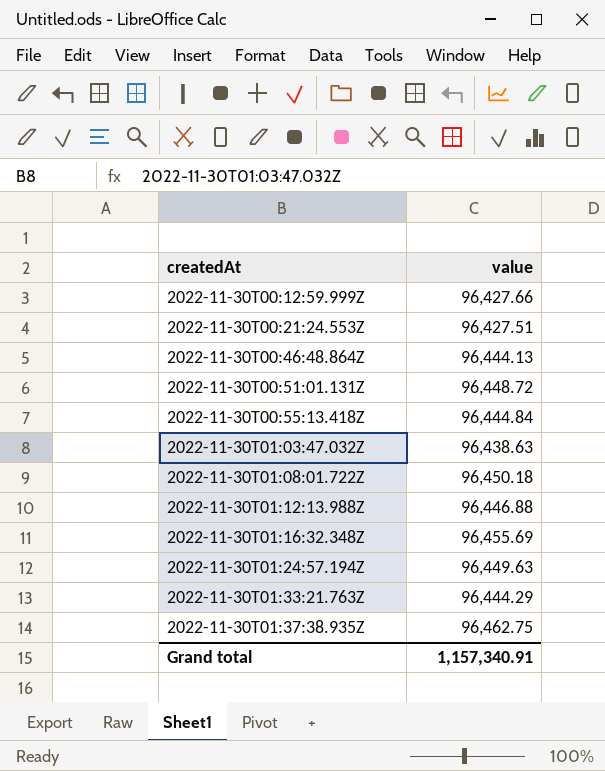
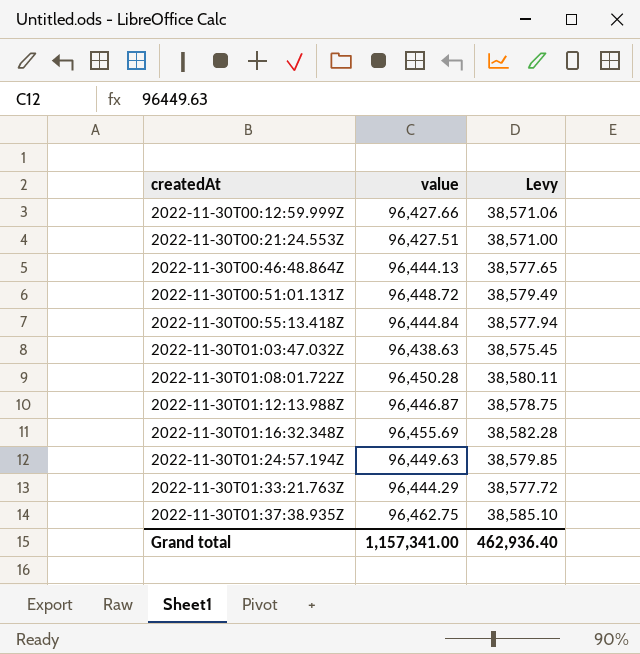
column Levy | formula: none -> [value] * 0.4
2022-11-30T01:08:01.722Z | value: 96,450.18 -> 96,450.28
2022-11-30T01:12:13.988Z | value: 96,446.88 -> 96,446.87
Grand total | value: 1,157,340.91 -> 1,157,341.00

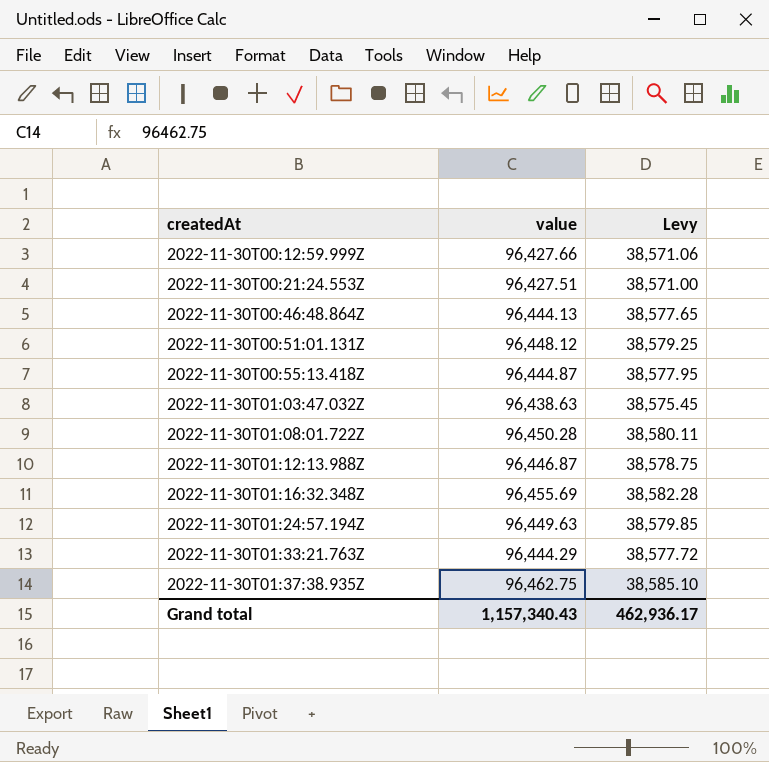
2022-11-30T00:51:01.131Z | value: 96,448.72 -> 96,448.12
2022-11-30T00:51:01.131Z | Levy: 38,579.49 -> 38,579.25
2022-11-30T00:55:13.418Z | value: 96,444.84 -> 96,444.87
2022-11-30T00:55:13.418Z | Levy: 38,577.94 -> 38,577.95
Grand total | value: 1,157,341.00 -> 1,157,340.43
Grand total | Levy: 462,936.40 -> 462,936.17

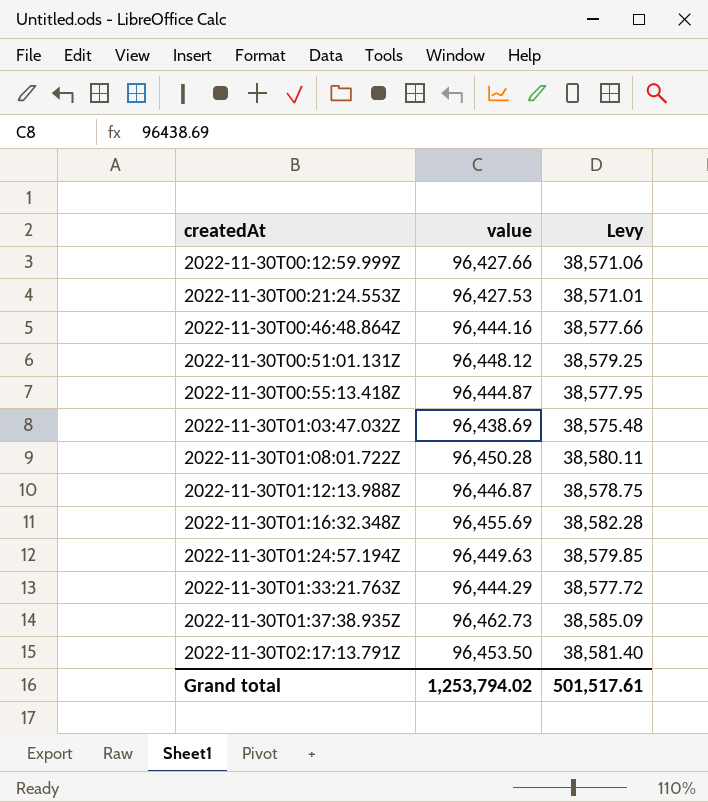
2022-11-30T00:21:24.553Z | value: 96,427.51 -> 96,427.53
2022-11-30T00:21:24.553Z | Levy: 38,571.00 -> 38,571.01
2022-11-30T00:46:48.864Z | value: 96,444.13 -> 96,444.16
2022-11-30T00:46:48.864Z | Levy: 38,577.65 -> 38,577.66
2022-11-30T01:03:47.032Z | value: 96,438.63 -> 96,438.69
2022-11-30T01:03:47.032Z | Levy: 38,575.45 -> 38,575.48
2022-11-30T01:37:38.935Z | value: 96,462.75 -> 96,462.73
2022-11-30T01:37:38.935Z | Levy: 38,585.10 -> 38,585.09
row 2022-11-30T02:17:13.791Z: none -> 96,453.50 | 38,581.40
Grand total | value: 1,157,340.43 -> 1,253,794.02
Grand total | Levy: 462,936.17 -> 501,517.61

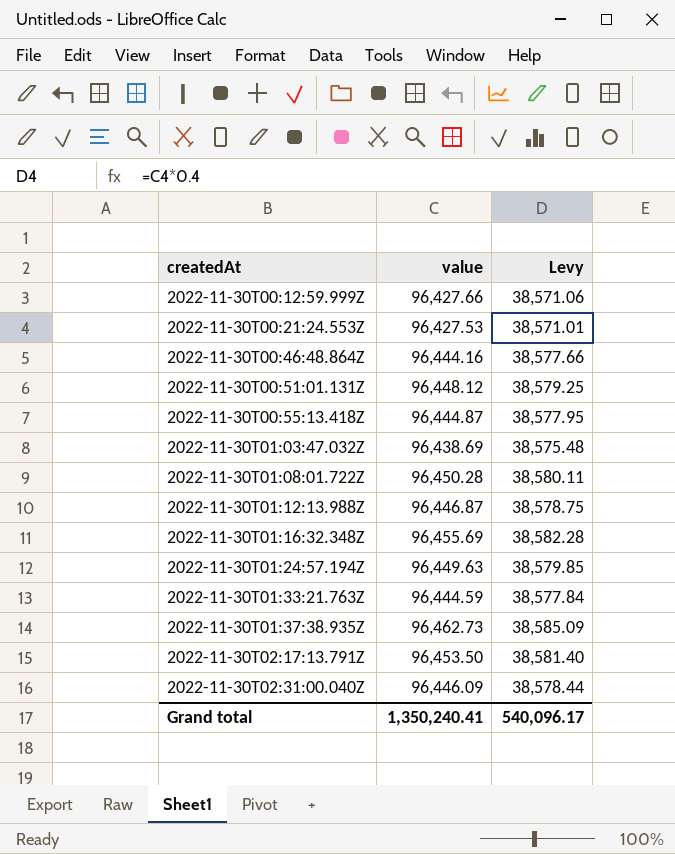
2022-11-30T01:33:21.763Z | value: 96,444.29 -> 96,444.59
2022-11-30T01:33:21.763Z | Levy: 38,577.72 -> 38,577.84
row 2022-11-30T02:31:00.040Z: none -> 96,446.09 | 38,578.44
Grand total | value: 1,253,794.02 -> 1,350,240.41
Grand total | Levy: 501,517.61 -> 540,096.17

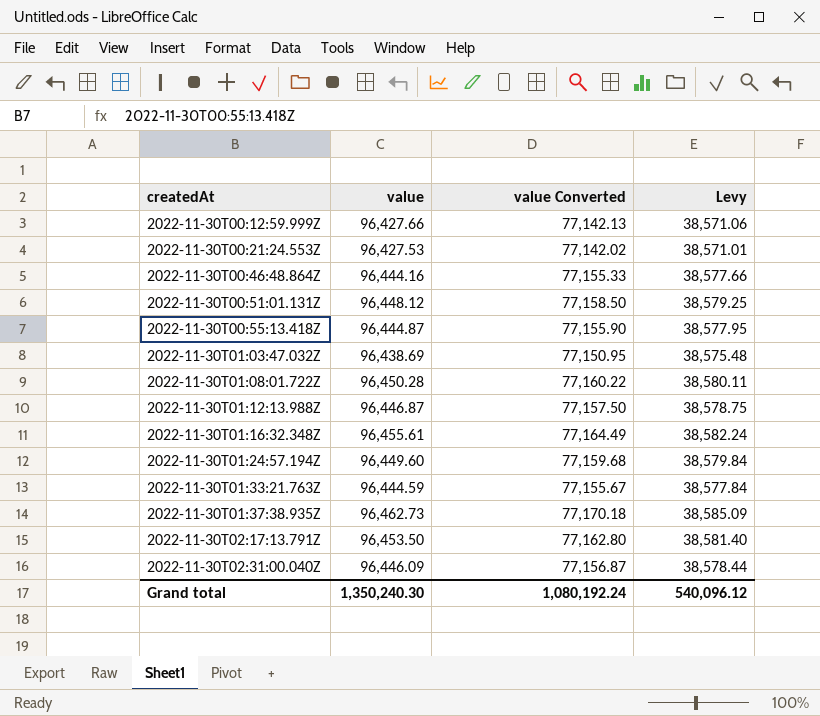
column value Converted | formula: none -> [value] * 0.8
2022-11-30T01:16:32.348Z | value: 96,455.69 -> 96,455.61
2022-11-30T01:16:32.348Z | Levy: 38,582.28 -> 38,582.24
2022-11-30T01:24:57.194Z | value: 96,449.63 -> 96,449.60
2022-11-30T01:24:57.194Z | Levy: 38,579.85 -> 38,579.84
Grand total | value: 1,350,240.41 -> 1,350,240.30
Grand total | Levy: 540,096.17 -> 540,096.12

